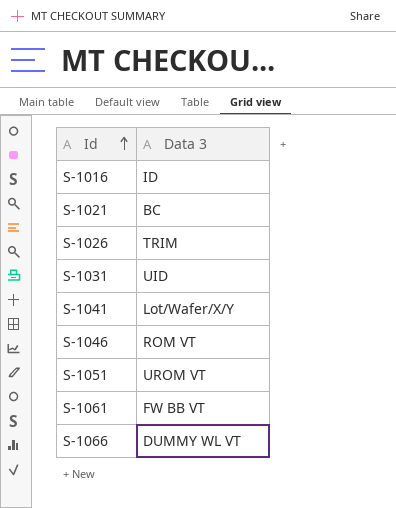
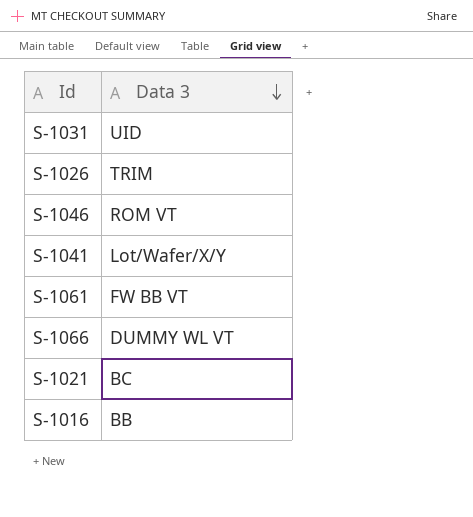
row order: Id ascending -> Data 3 descending
row S-1051: UROM VT -> none
S-1016 | Data 3: ID -> BB

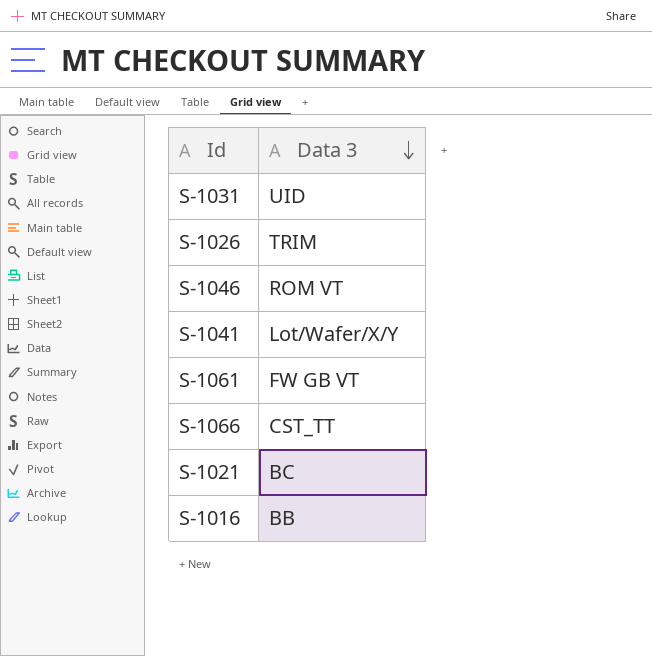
S-1061 | Data 3: FW BB VT -> FW GB VT
S-1066 | Data 3: DUMMY WL VT -> CST_TT

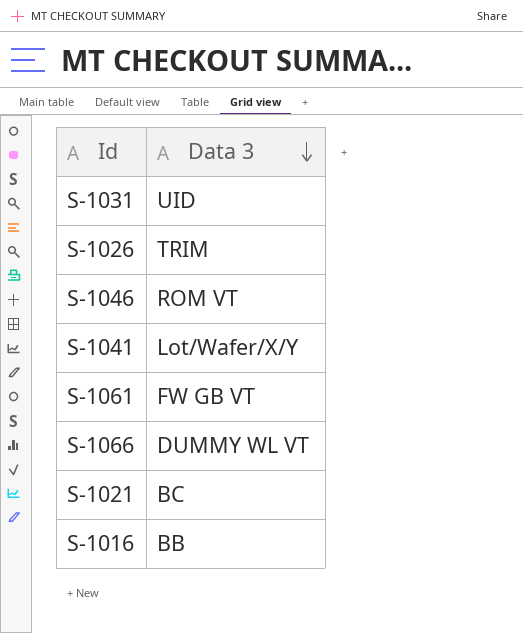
S-1066 | Data 3: CST_TT -> DUMMY WL VT

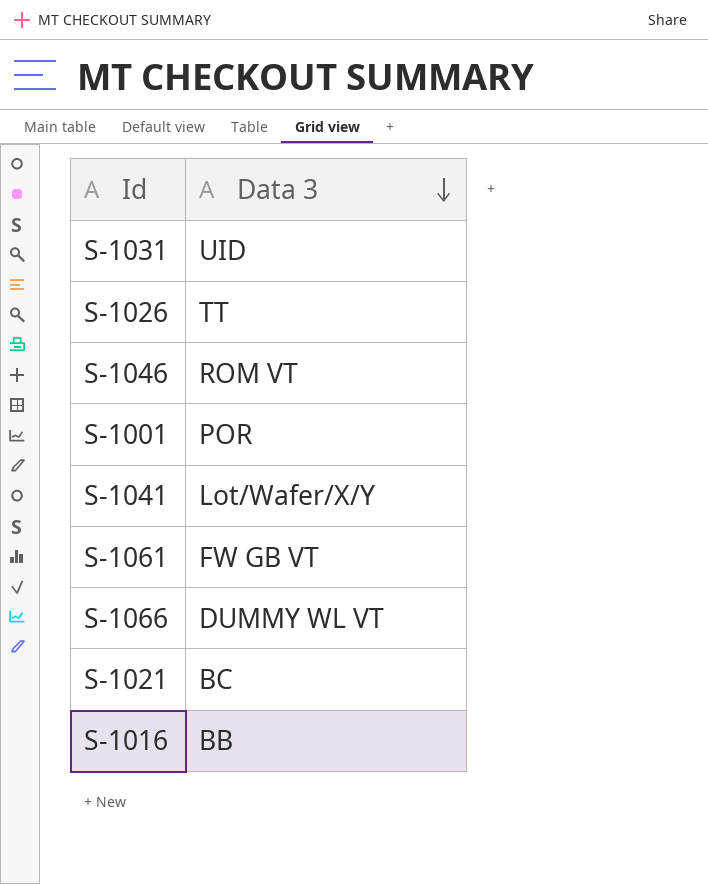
S-1026 | Data 3: TRIM -> TT
row S-1001: none -> POR

